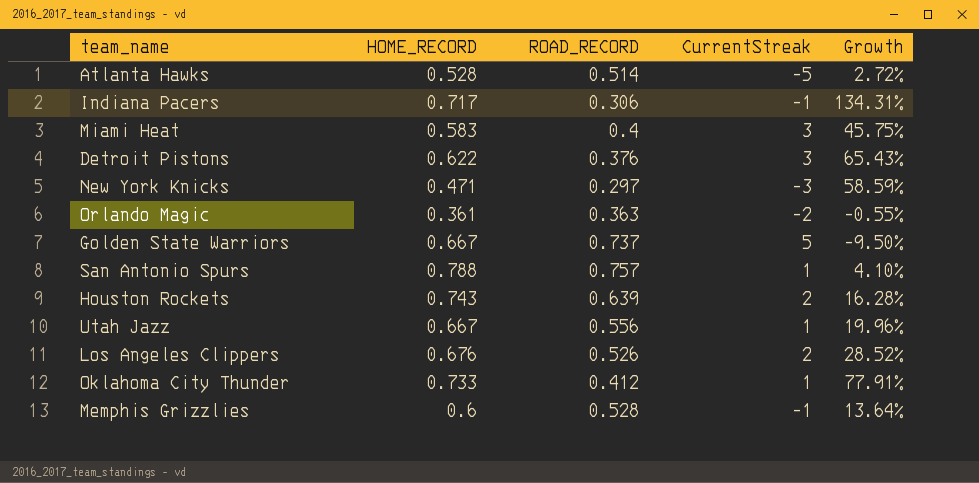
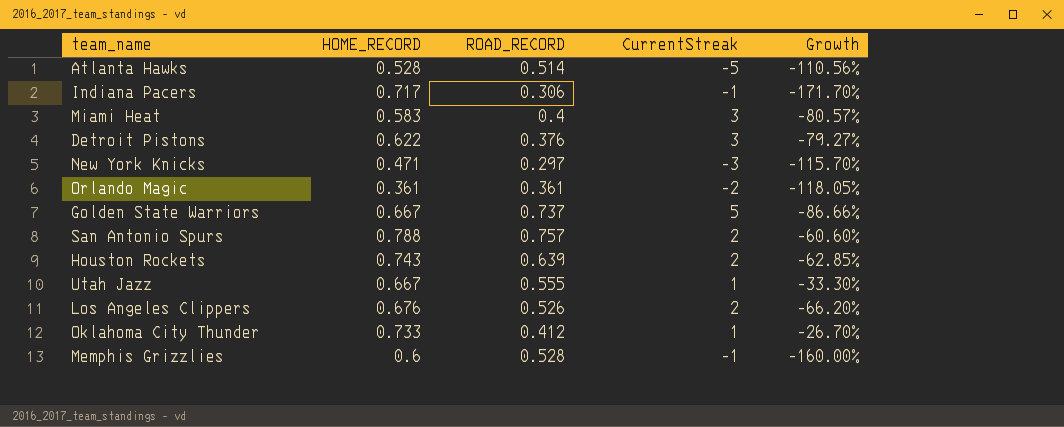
column Growth | formula: ([HOME_RECORD] - [ROAD_RECORD]) / [ROAD_RECORD] -> ([HOME_RECORD] - [CurrentStreak]) / [CurrentStreak]
Orlando Magic | ROAD_RECORD: 0.363 -> 0.361
San Antonio Spurs | CurrentStreak: 1 -> 2
Utah Jazz | ROAD_RECORD: 0.556 -> 0.555

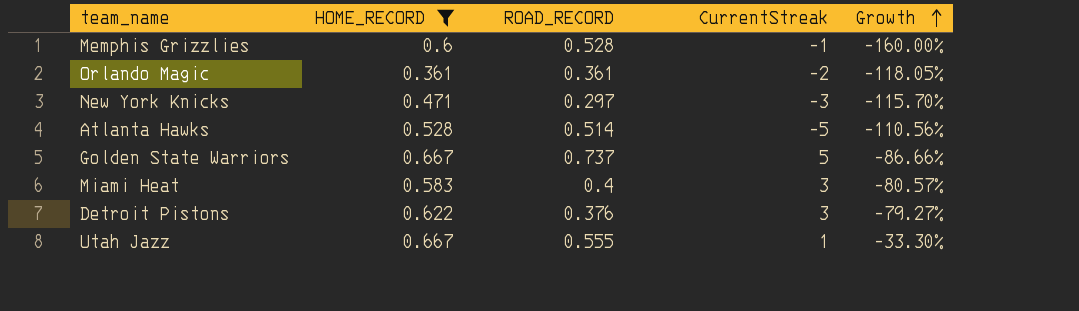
filter: none -> HOME_RECORD <= 0.667
row order: none -> Growth ascending

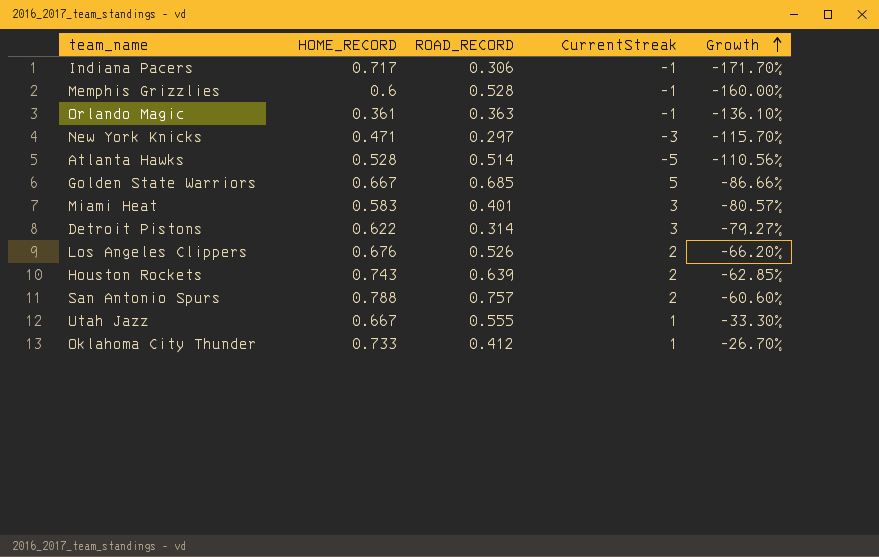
filter: HOME_RECORD <= 0.667 -> none
Orlando Magic | ROAD_RECORD: 0.361 -> 0.363
Orlando Magic | CurrentStreak: -2 -> -1
Orlando Magic | Growth: -118.05% -> -136.10%
Golden State Warriors | ROAD_RECORD: 0.737 -> 0.685
Miami Heat | ROAD_RECORD: 0.4 -> 0.401
Detroit Pistons | ROAD_RECORD: 0.376 -> 0.314

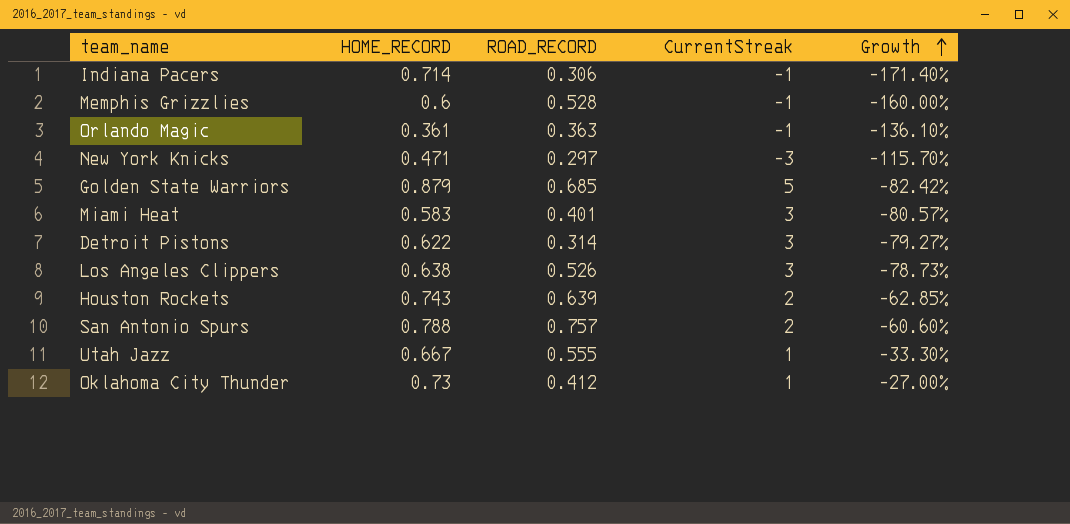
row Atlanta Hawks: 0.528 | 0.514 | -5 | -110.56% -> none
Indiana Pacers | HOME_RECORD: 0.717 -> 0.714
Indiana Pacers | Growth: -171.70% -> -171.40%
Golden State Warriors | HOME_RECORD: 0.667 -> 0.879
Golden State Warriors | Growth: -86.66% -> -82.42%
Los Angeles Clippers | HOME_RECORD: 0.676 -> 0.638
Los Angeles Clippers | CurrentStreak: 2 -> 3
Los Angeles Clippers | Growth: -66.20% -> -78.73%
Oklahoma City Thunder | HOME_RECORD: 0.733 -> 0.73
Oklahoma City Thunder | Growth: -26.70% -> -27.00%

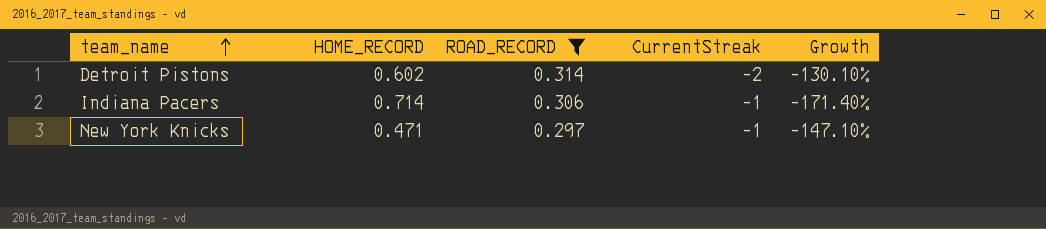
filter: none -> ROAD_RECORD <= 0.314
row order: Growth ascending -> team_name ascending
Detroit Pistons | HOME_RECORD: 0.622 -> 0.602
Detroit Pistons | CurrentStreak: 3 -> -2
Detroit Pistons | Growth: -79.27% -> -130.10%
New York Knicks | CurrentStreak: -3 -> -1
New York Knicks | Growth: -115.70% -> -147.10%

